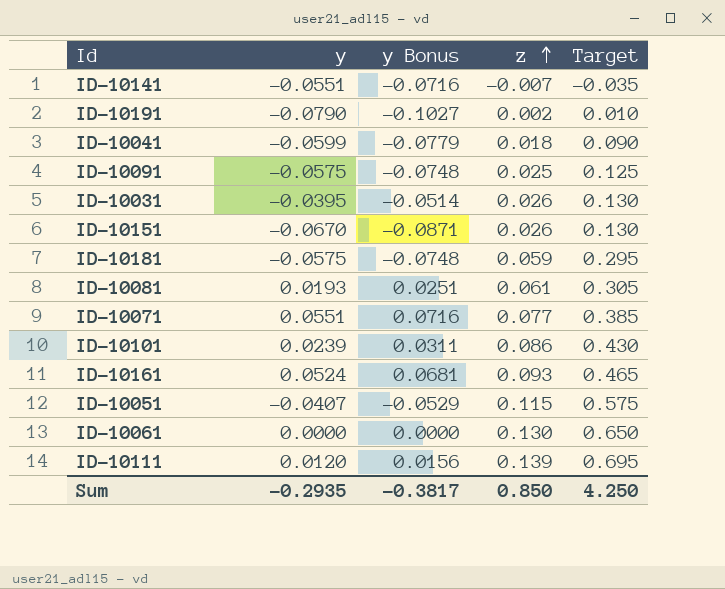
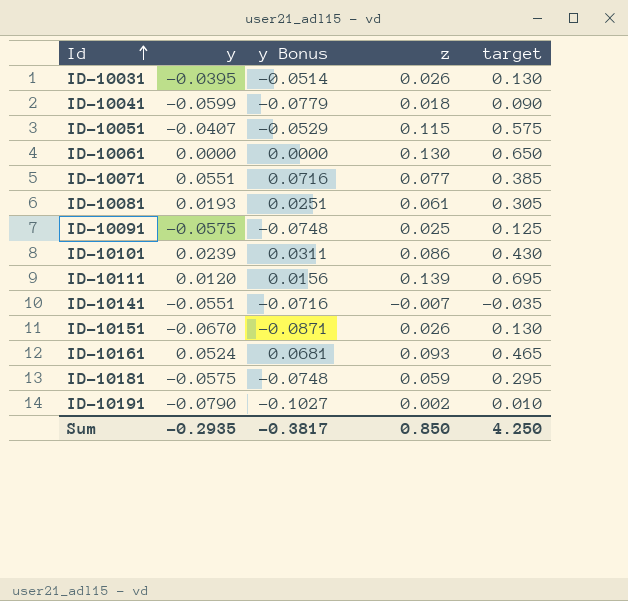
row order: z ascending -> Id ascending
column name: Target -> target

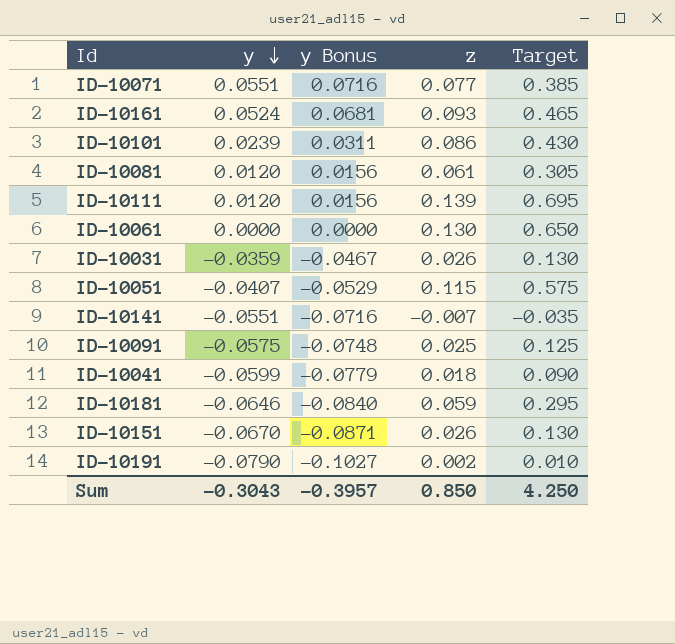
row order: Id ascending -> y descending
column name: target -> Target
ID-10081 | y: 0.0193 -> 0.0120
ID-10081 | y Bonus: 0.0251 -> 0.0156
ID-10031 | y: -0.0395 -> -0.0359
ID-10031 | y Bonus: -0.0514 -> -0.0467
ID-10181 | y: -0.0575 -> -0.0646
ID-10181 | y Bonus: -0.0748 -> -0.0840
Sum | y: -0.2935 -> -0.3043
Sum | y Bonus: -0.3817 -> -0.3957

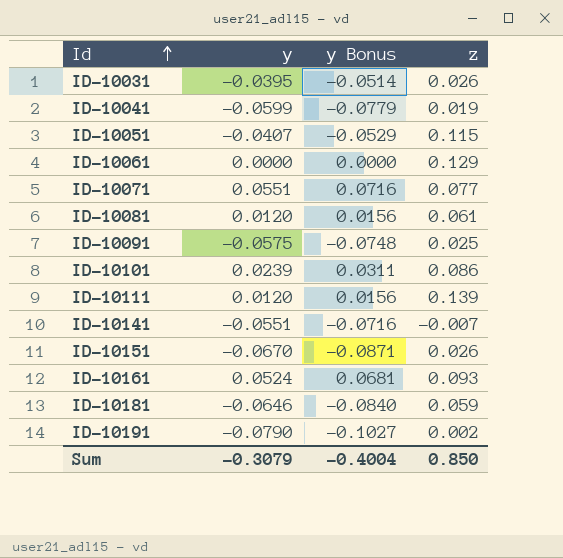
row order: y descending -> Id ascending
column Target | formula: [z] * 5 -> none
ID-10031 | y: -0.0359 -> -0.0395
ID-10031 | y Bonus: -0.0467 -> -0.0514
ID-10041 | z: 0.018 -> 0.019
ID-10061 | z: 0.130 -> 0.129
Sum | y: -0.3043 -> -0.3079
Sum | y Bonus: -0.3957 -> -0.4004

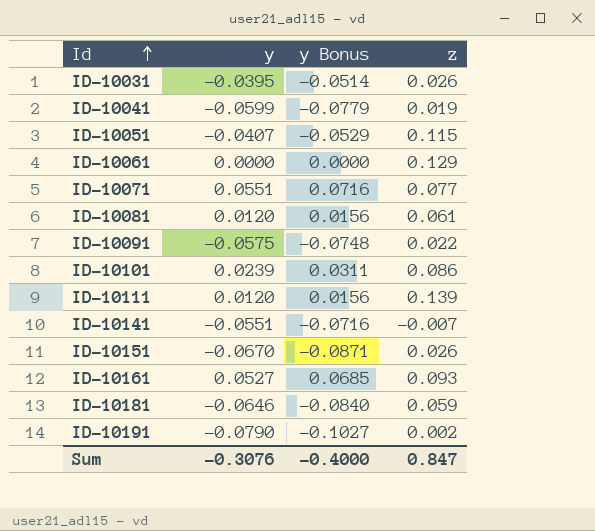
ID-10091 | z: 0.025 -> 0.022
ID-10161 | y: 0.0524 -> 0.0527
ID-10161 | y Bonus: 0.0681 -> 0.0685
Sum | y: -0.3079 -> -0.3076
Sum | y Bonus: -0.4004 -> -0.4000
Sum | z: 0.850 -> 0.847

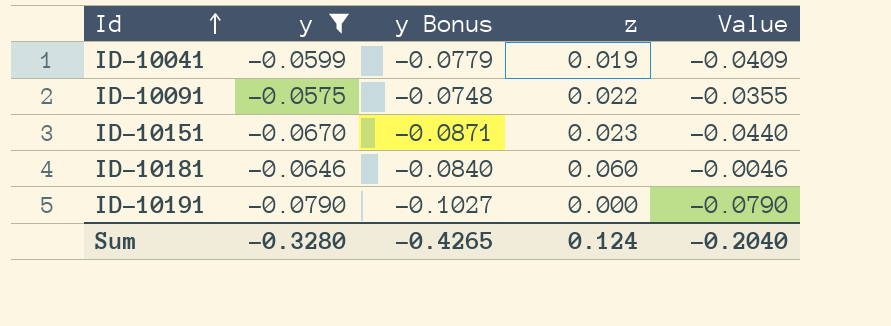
filter: none -> y <= -0.0575
column Value | formula: none -> [y] + [z]
ID-10151 | z: 0.026 -> 0.023
ID-10181 | z: 0.059 -> 0.060
ID-10191 | z: 0.002 -> 0.000
Sum | y: -0.3076 -> -0.3280
Sum | y Bonus: -0.4000 -> -0.4265
Sum | z: 0.847 -> 0.124

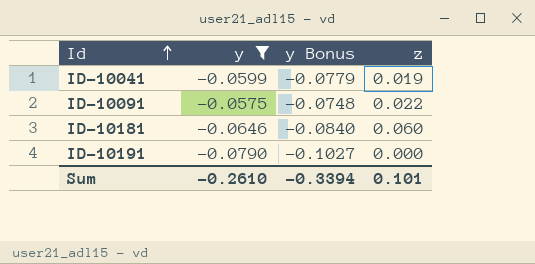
column Value | formula: [y] + [z] -> none
row ID-10151: -0.0670 | -0.0871 | 0.023 | -0.0440 -> none
Sum | y: -0.3280 -> -0.2610
Sum | y Bonus: -0.4265 -> -0.3394
Sum | z: 0.124 -> 0.101

